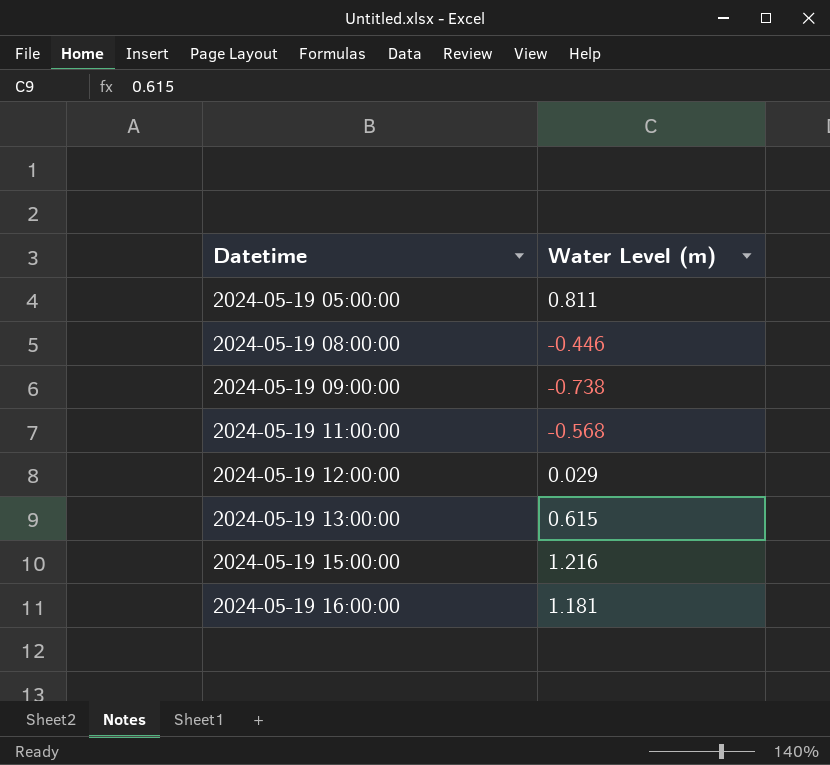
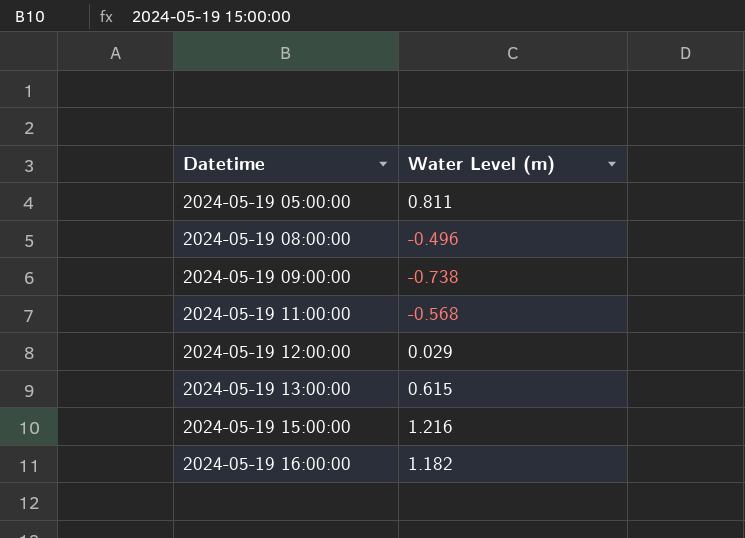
2024-05-19 08:00:00 | Water Level (m): -0.446 -> -0.496
2024-05-19 16:00:00 | Water Level (m): 1.181 -> 1.182

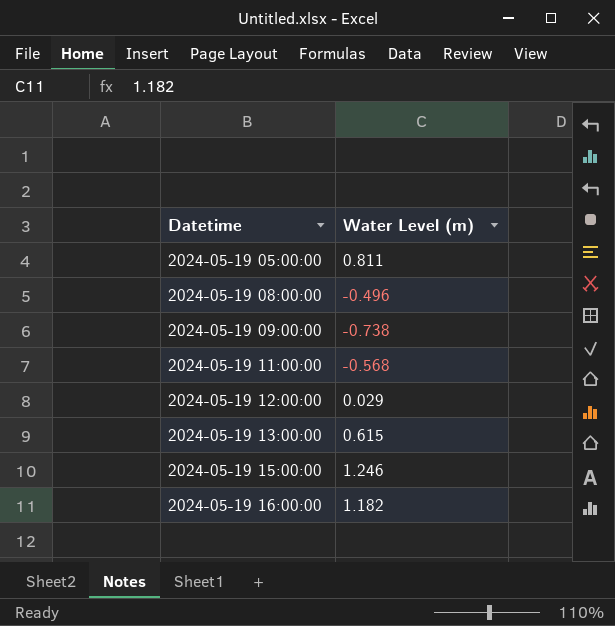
2024-05-19 15:00:00 | Water Level (m): 1.216 -> 1.246

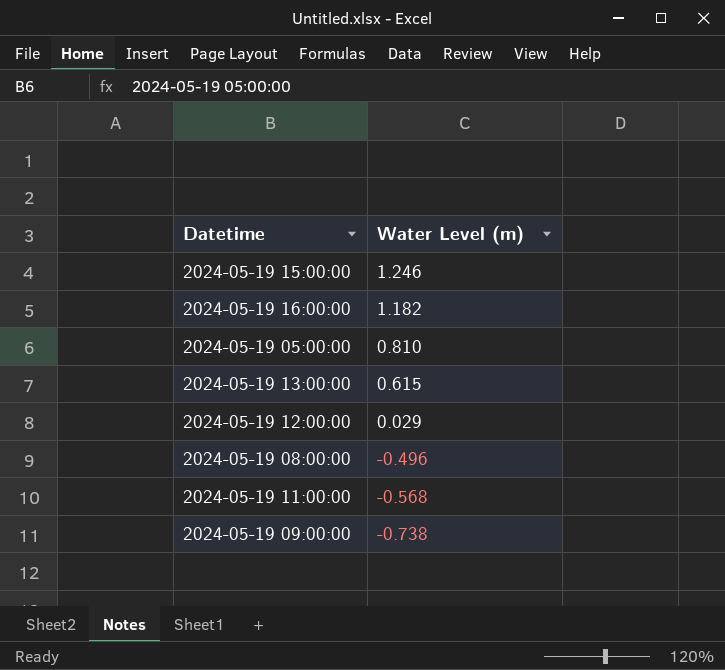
row order: Datetime ascending -> Water Level (m) descending
2024-05-19 05:00:00 | Water Level (m): 0.811 -> 0.810

